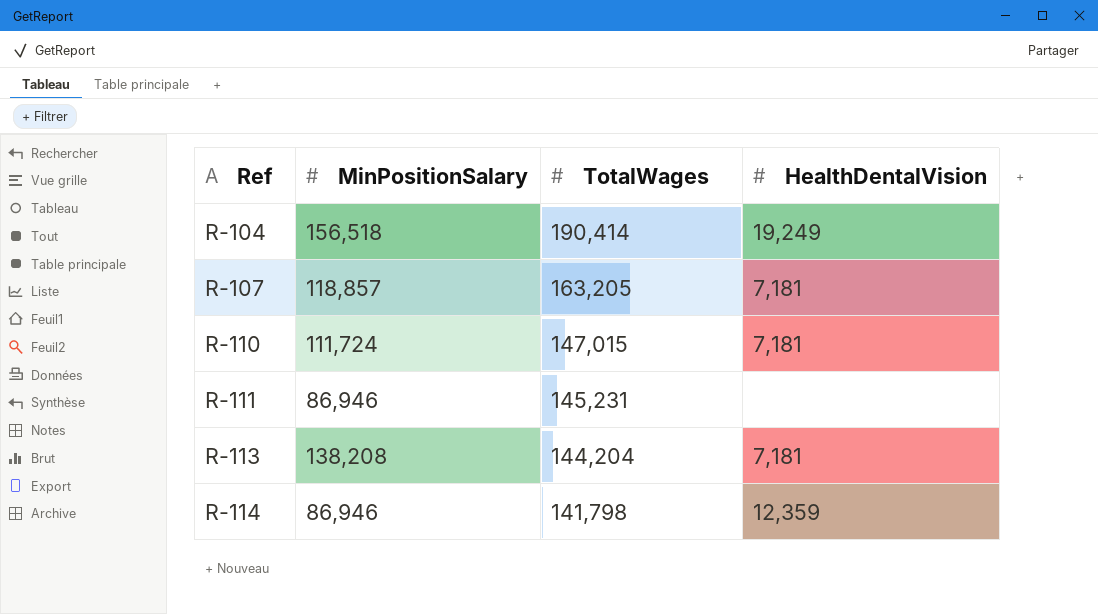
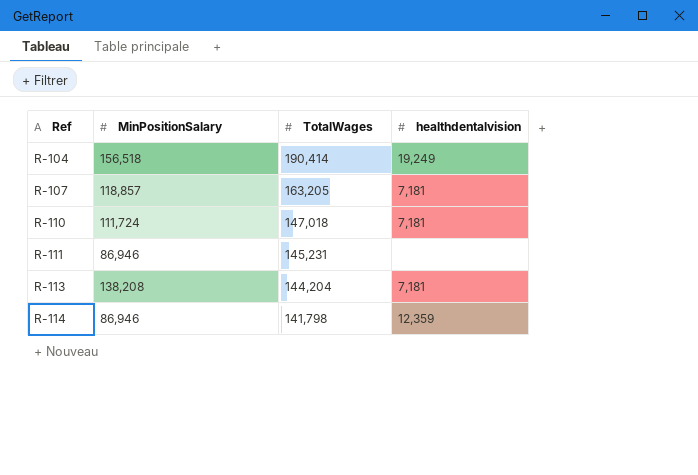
column name: HealthDentalVision -> healthdentalvision
R-110 | TotalWages: 147,015 -> 147,018

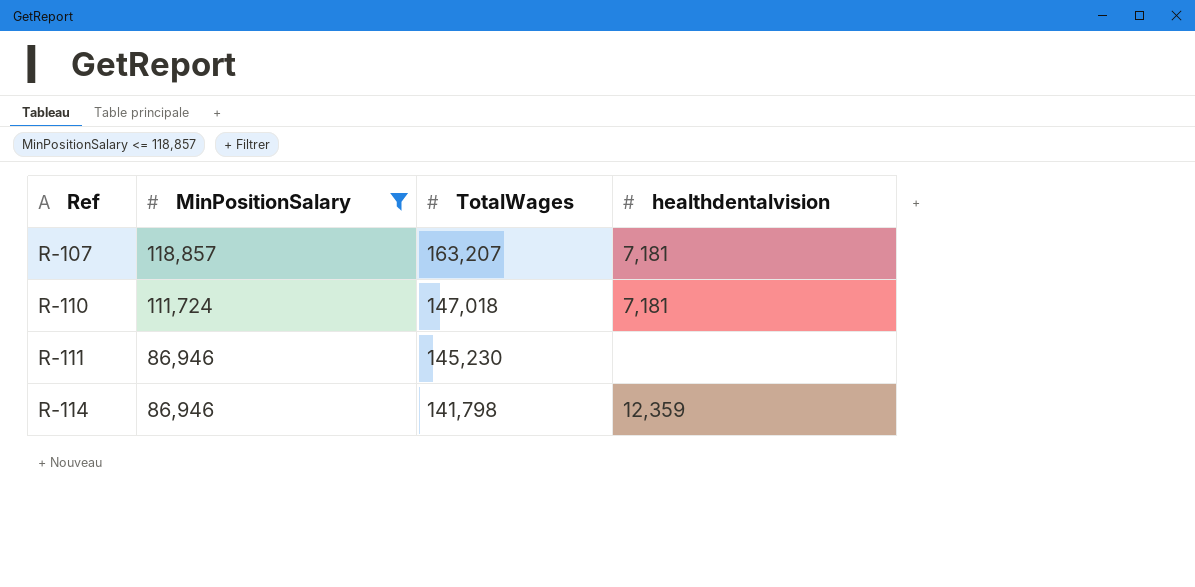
filter: none -> MinPositionSalary <= 118,857
R-107 | TotalWages: 163,205 -> 163,207
R-111 | TotalWages: 145,231 -> 145,230

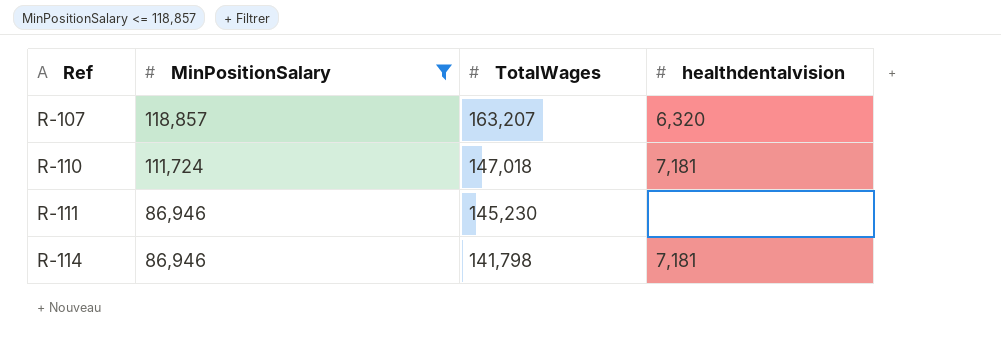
R-107 | healthdentalvision: 7,181 -> 6,320
R-114 | healthdentalvision: 12,359 -> 7,181

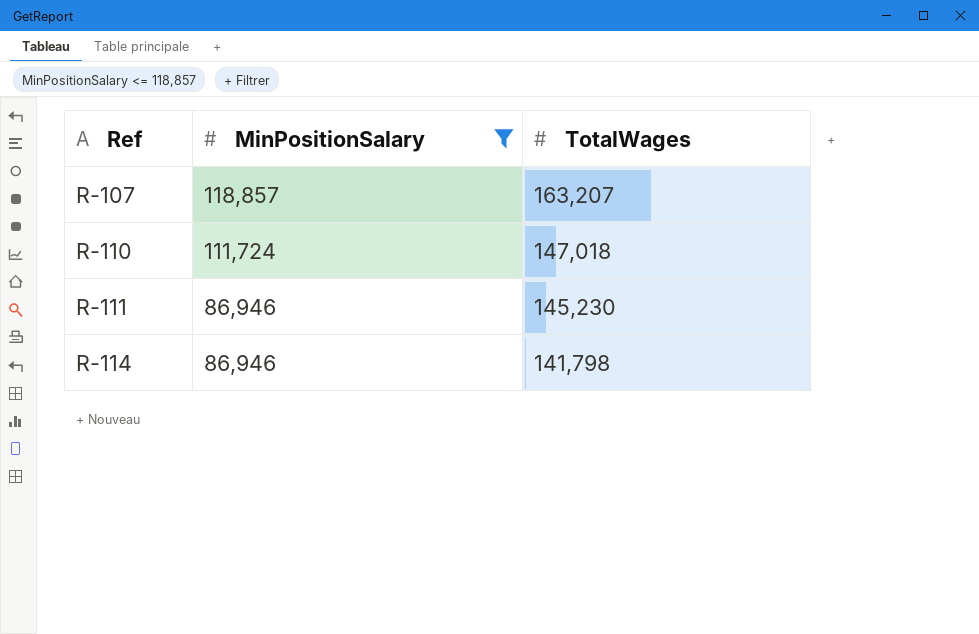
column healthdentalvision | position: 4 -> none

